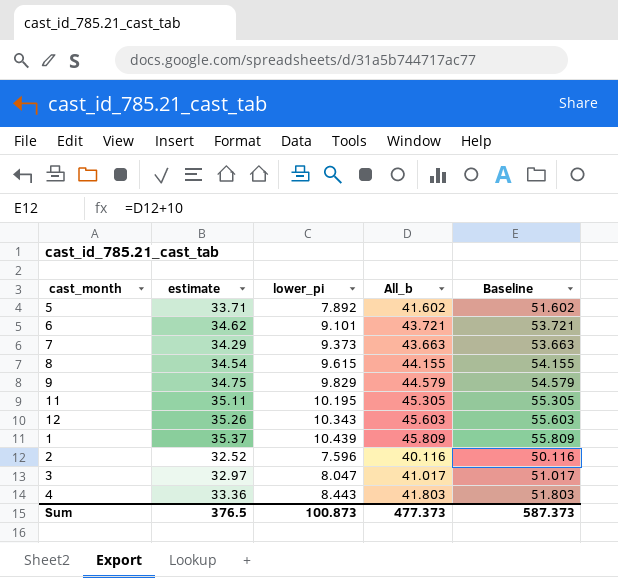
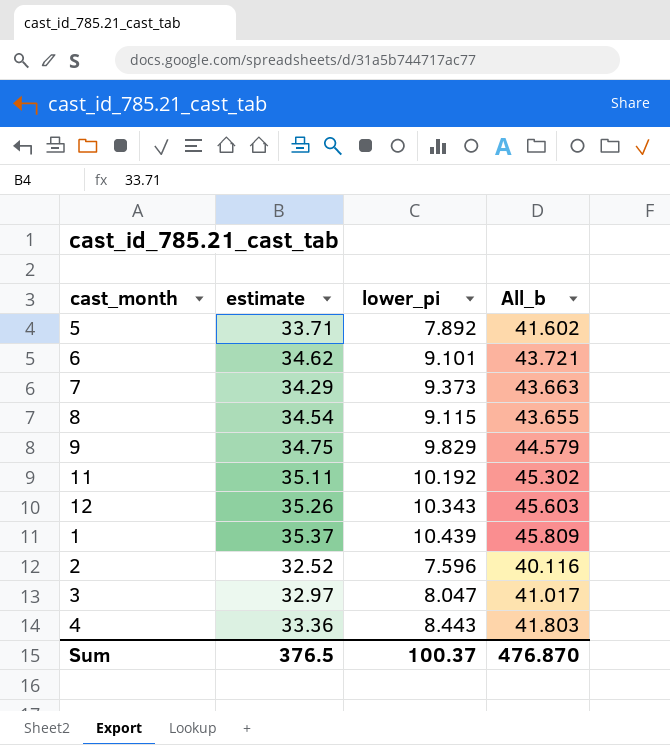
column Baseline | formula: [All_b] + 10 -> none
8 | lower_pi: 9.615 -> 9.115
8 | All_b: 44.155 -> 43.655
11 | lower_pi: 10.195 -> 10.192
11 | All_b: 45.305 -> 45.302
Sum | lower_pi: 100.873 -> 100.37
Sum | All_b: 477.373 -> 476.870

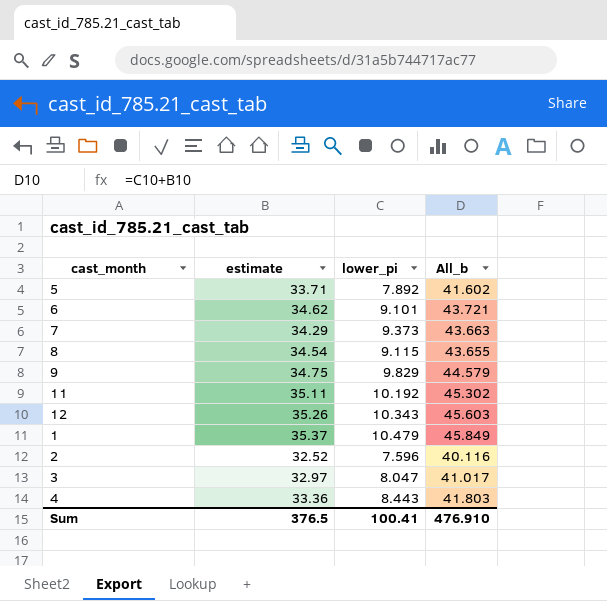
1 | lower_pi: 10.439 -> 10.479
1 | All_b: 45.809 -> 45.849
Sum | lower_pi: 100.37 -> 100.41
Sum | All_b: 476.870 -> 476.910

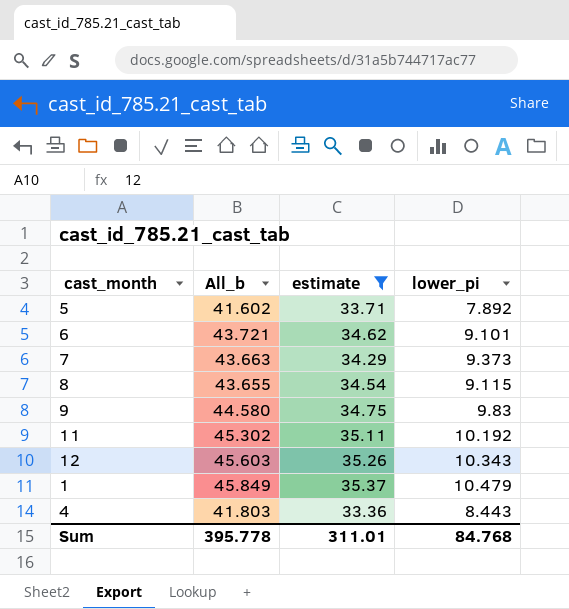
filter: none -> estimate >= 33.36
column All_b | position: 4 -> 2
9 | All_b: 44.579 -> 44.580
9 | lower_pi: 9.829 -> 9.83
Sum | All_b: 476.910 -> 395.778
Sum | estimate: 376.5 -> 311.01
Sum | lower_pi: 100.41 -> 84.768

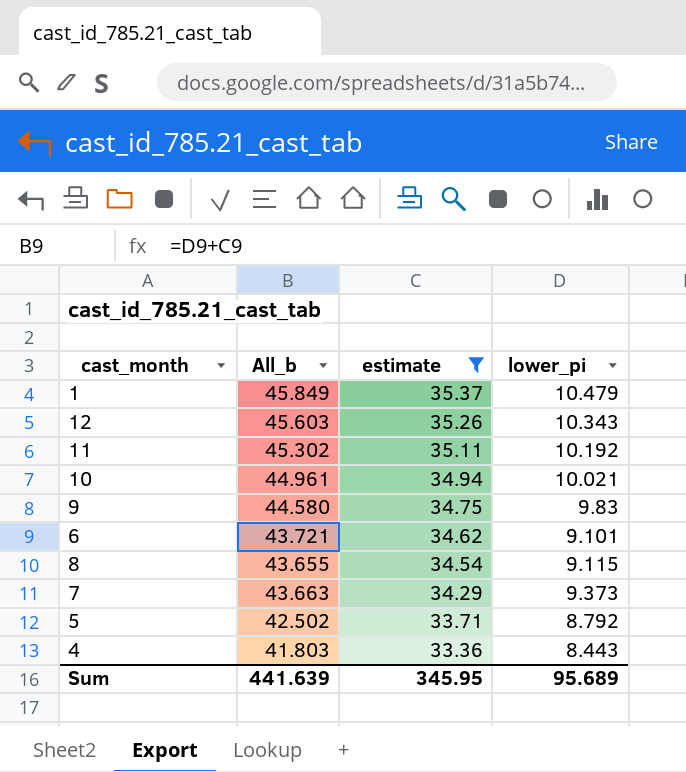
row order: none -> estimate descending
row 10: none -> 44.961 | 34.94 | 10.021
5 | All_b: 41.602 -> 42.502
5 | lower_pi: 7.892 -> 8.792
Sum | All_b: 395.778 -> 441.639
Sum | estimate: 311.01 -> 345.95
Sum | lower_pi: 84.768 -> 95.689

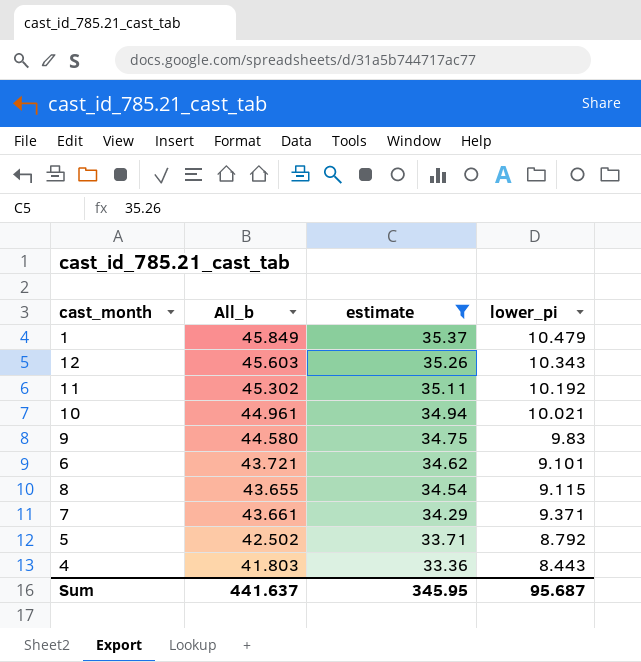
7 | All_b: 43.663 -> 43.661
7 | lower_pi: 9.373 -> 9.371
Sum | All_b: 441.639 -> 441.637
Sum | lower_pi: 95.689 -> 95.687

